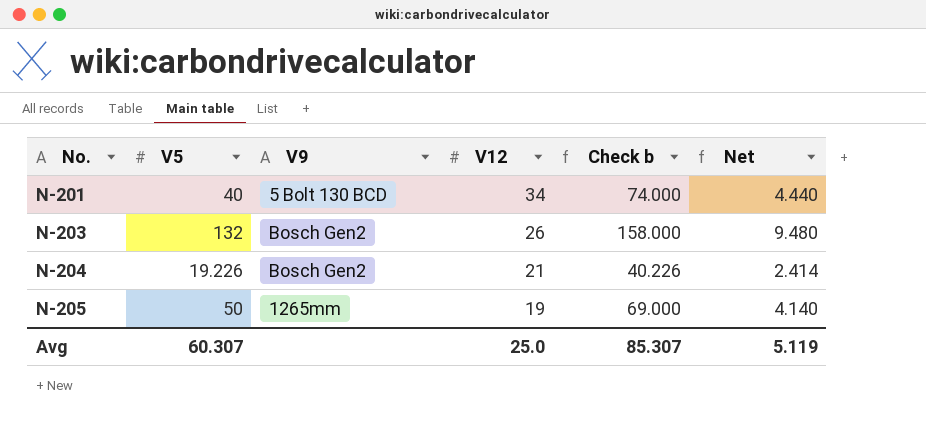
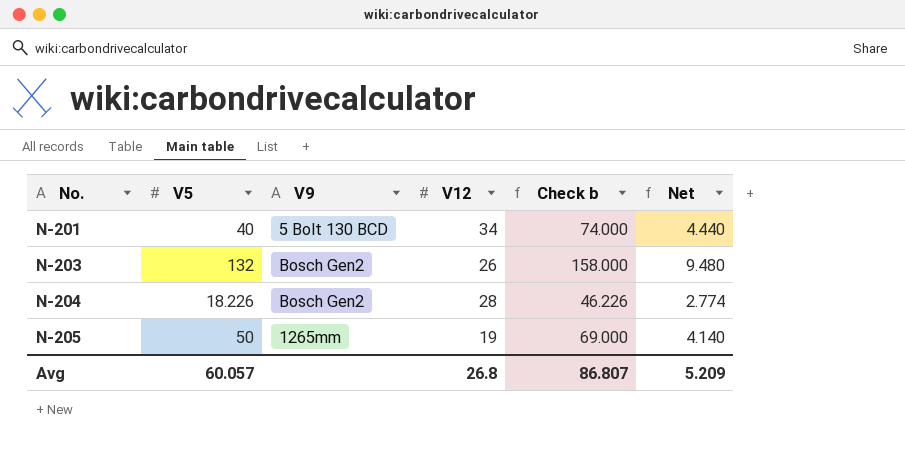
N-204 | V5: 19.226 -> 18.226
N-204 | V12: 21 -> 28
N-204 | Check b: 40.226 -> 46.226
N-204 | Net: 2.414 -> 2.774
Avg | V5: 60.307 -> 60.057
Avg | V12: 25.0 -> 26.8
Avg | Check b: 85.307 -> 86.807
Avg | Net: 5.119 -> 5.209

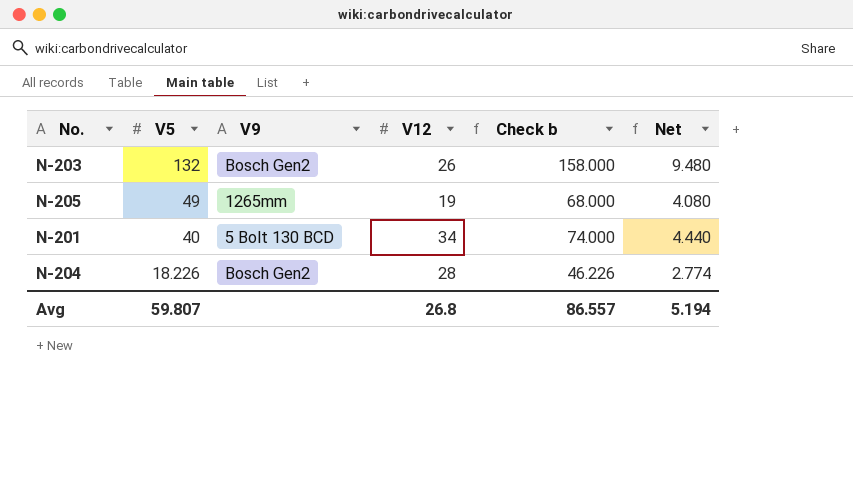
row order: No. ascending -> V5 descending
N-205 | V5: 50 -> 49
N-205 | Check b: 69.000 -> 68.000
N-205 | Net: 4.140 -> 4.080
Avg | V5: 60.057 -> 59.807
Avg | Check b: 86.807 -> 86.557
Avg | Net: 5.209 -> 5.194

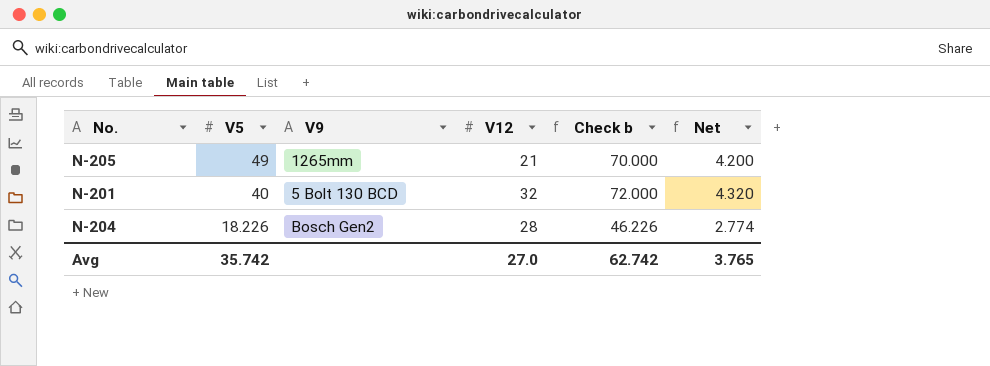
row N-203: 132 | Bosch Gen2 | 26 | 158.000 | 9.480 -> none
N-205 | V12: 19 -> 21
N-205 | Check b: 68.000 -> 70.000
N-205 | Net: 4.080 -> 4.200
N-201 | V12: 34 -> 32
N-201 | Check b: 74.000 -> 72.000
N-201 | Net: 4.440 -> 4.320
Avg | V5: 59.807 -> 35.742
Avg | V12: 26.8 -> 27.0
Avg | Check b: 86.557 -> 62.742
Avg | Net: 5.194 -> 3.765

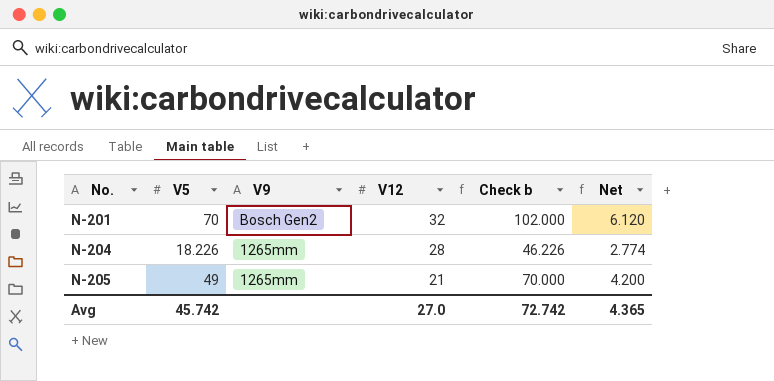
row order: V5 descending -> No. ascending
N-201 | V5: 40 -> 70
N-201 | V9: 5 Bolt 130 BCD -> Bosch Gen2
N-201 | Check b: 72.000 -> 102.000
N-201 | Net: 4.320 -> 6.120
N-204 | V9: Bosch Gen2 -> 1265mm
Avg | V5: 35.742 -> 45.742
Avg | Check b: 62.742 -> 72.742
Avg | Net: 3.765 -> 4.365

